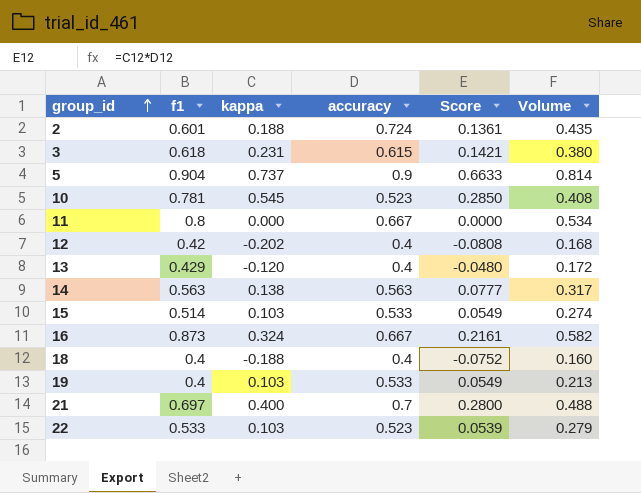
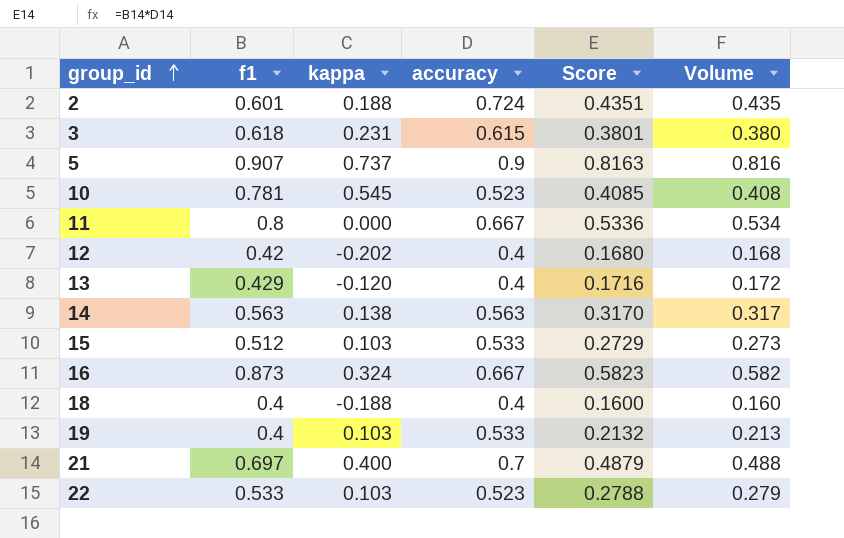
column Score | formula: [kappa] * [accuracy] -> [f1] * [accuracy]
5 | f1: 0.904 -> 0.907
5 | Volume: 0.814 -> 0.816
15 | f1: 0.514 -> 0.512
15 | Volume: 0.274 -> 0.273

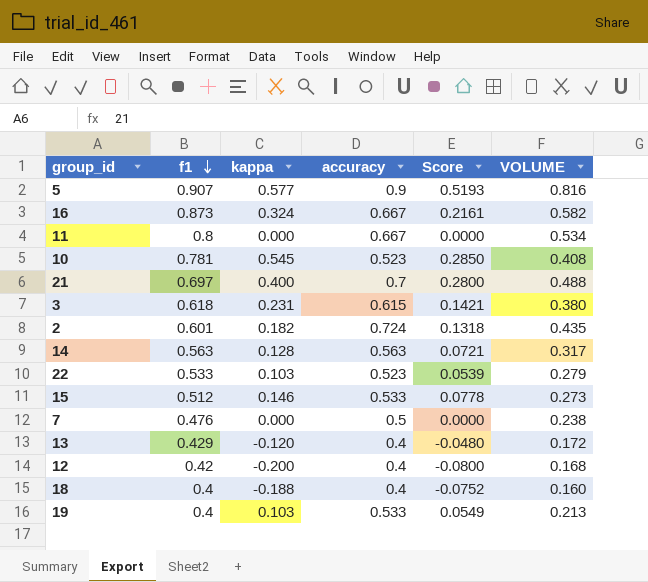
row order: group_id ascending -> f1 descending
column Score | formula: [f1] * [accuracy] -> [kappa] * [accuracy]
column name: Volume -> VOLUME
5 | kappa: 0.737 -> 0.577
2 | kappa: 0.188 -> 0.182
14 | kappa: 0.138 -> 0.128
15 | kappa: 0.103 -> 0.146
row 7: none -> 0.476 | 0.000 | 0.5 | 0.0000 | 0.238
12 | kappa: -0.202 -> -0.200

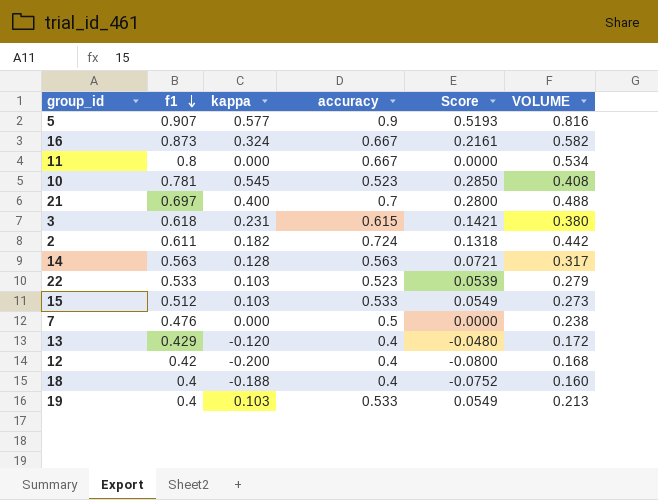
2 | f1: 0.601 -> 0.611
2 | VOLUME: 0.435 -> 0.442
15 | kappa: 0.146 -> 0.103
15 | Score: 0.0778 -> 0.0549

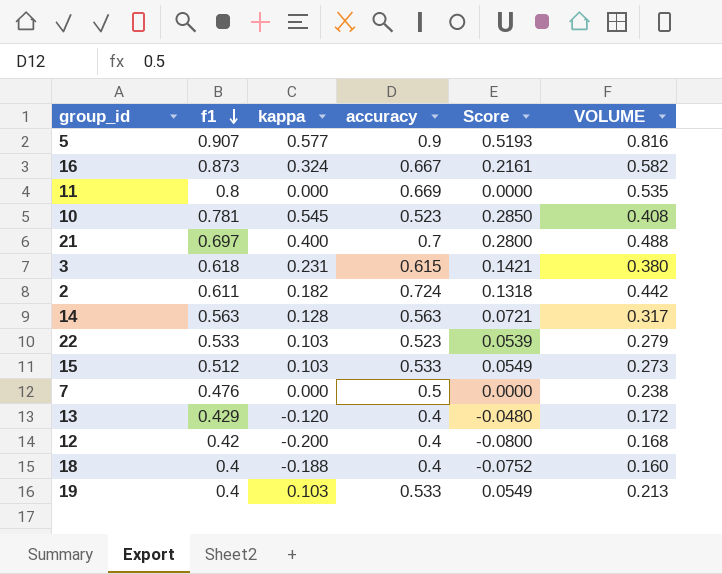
11 | accuracy: 0.667 -> 0.669
11 | VOLUME: 0.534 -> 0.535

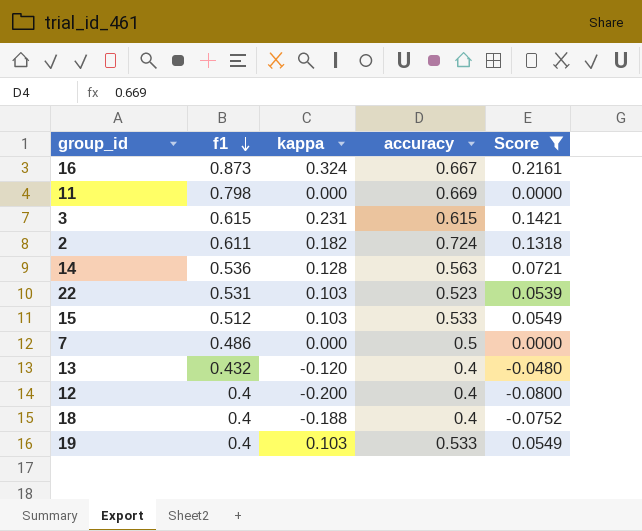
filter: none -> Score <= 0.2161
column VOLUME | formula: [f1] * [accuracy] -> none
11 | f1: 0.8 -> 0.798
3 | f1: 0.618 -> 0.615
14 | f1: 0.563 -> 0.536
22 | f1: 0.533 -> 0.531
7 | f1: 0.476 -> 0.486
13 | f1: 0.429 -> 0.432
12 | f1: 0.42 -> 0.4

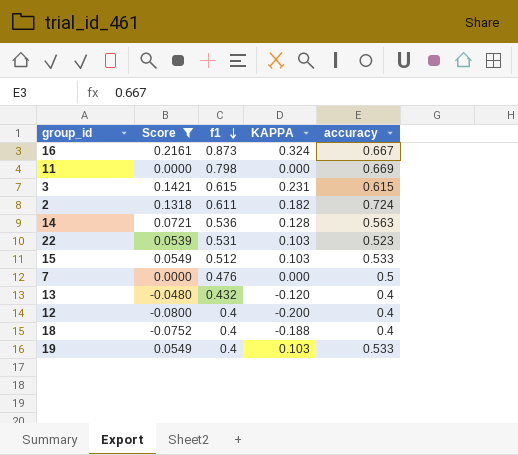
column Score | position: 5 -> 2
column name: kappa -> KAPPA
7 | f1: 0.486 -> 0.476

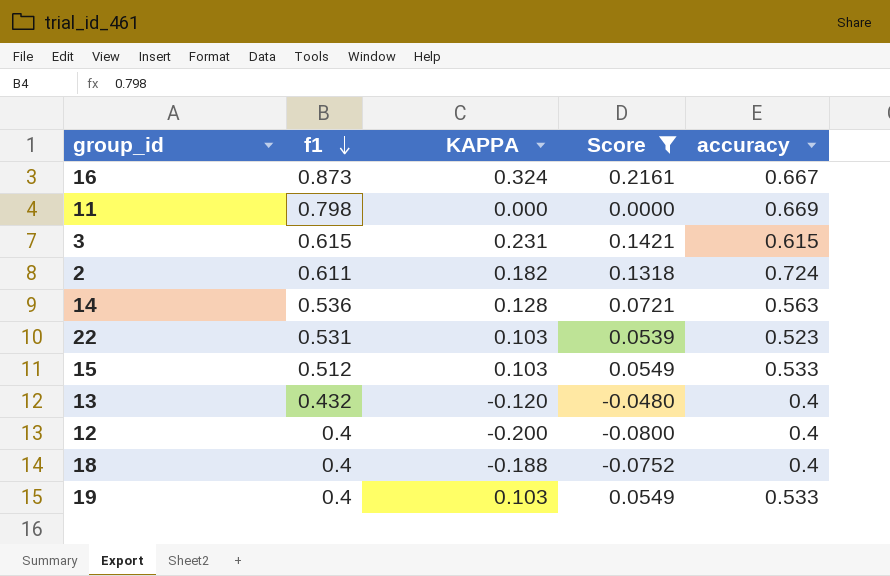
column Score | position: 2 -> 4
row 7: 0.0000 | 0.476 | 0.000 | 0.5 -> none

